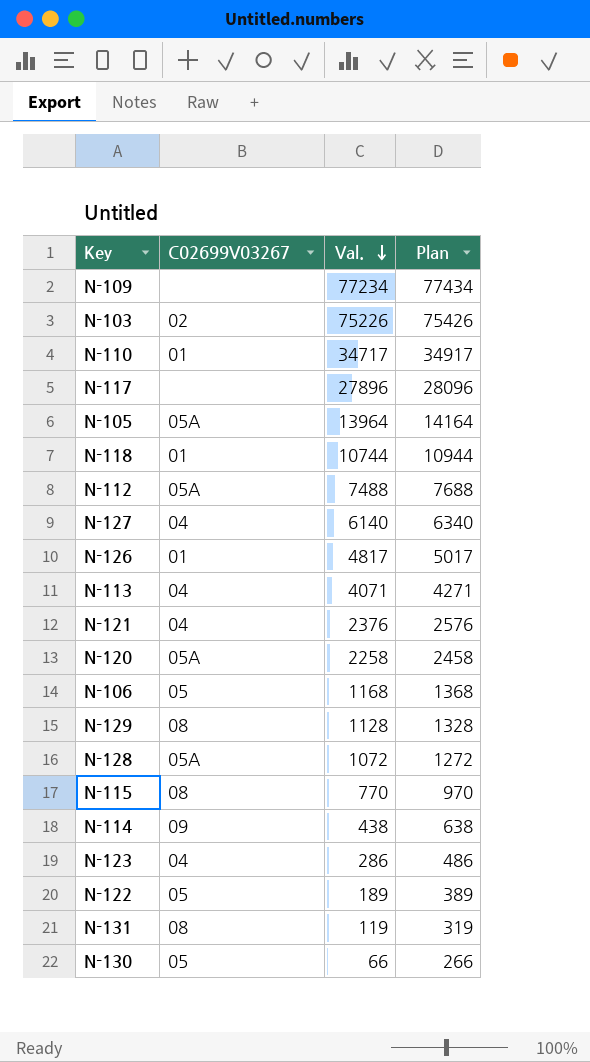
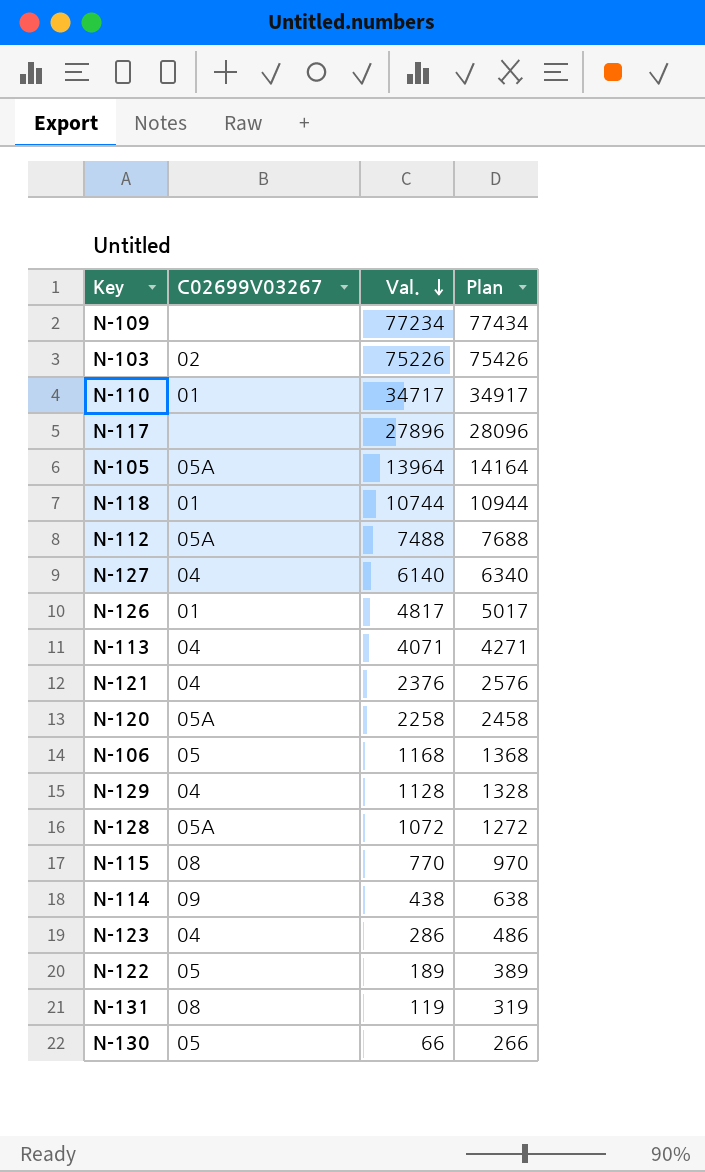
N-129 | C02699V03267: 08 -> 04

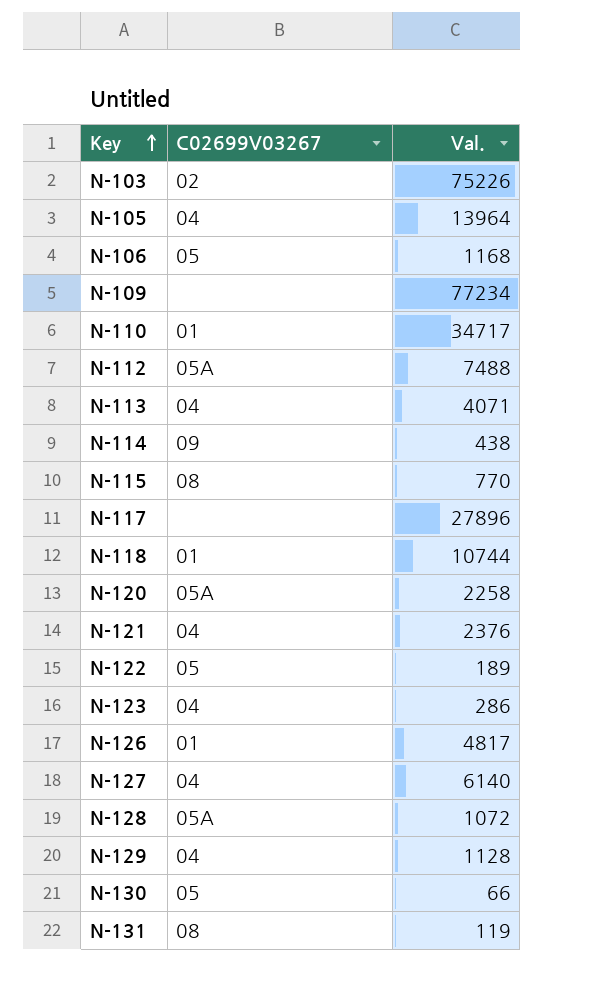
row order: Val. descending -> Key ascending
column Plan | formula: [Val.] + 200 -> none
N-105 | C02699V03267: 05A -> 04

